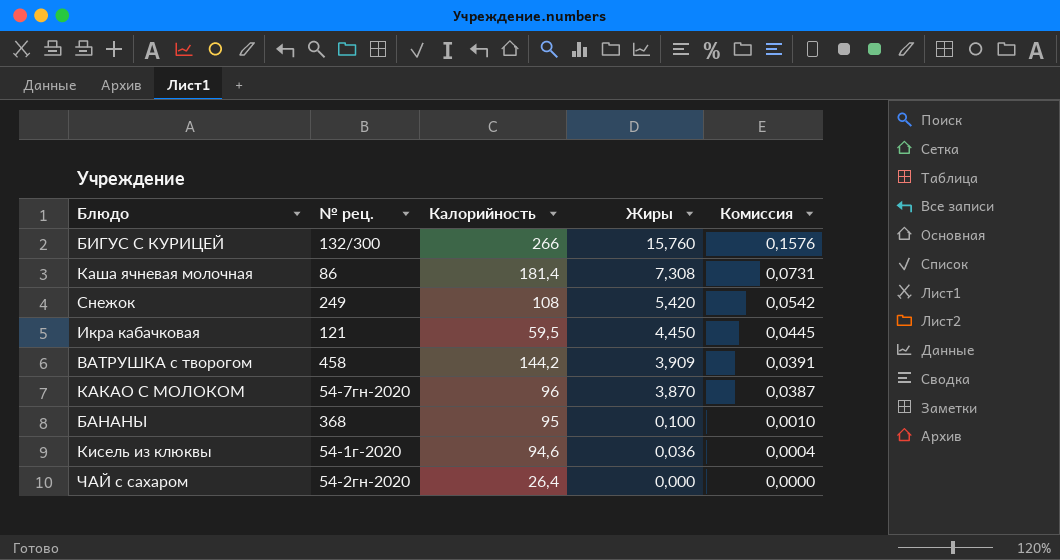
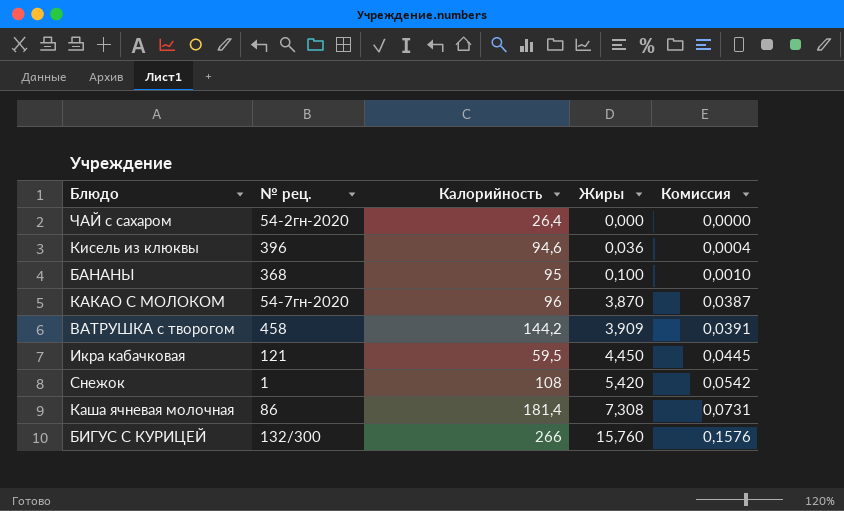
row order: Жиры descending -> Жиры ascending
Кисель из клюквы | № рец.: 54-1г-2020 -> 396
Снежок | № рец.: 249 -> 1

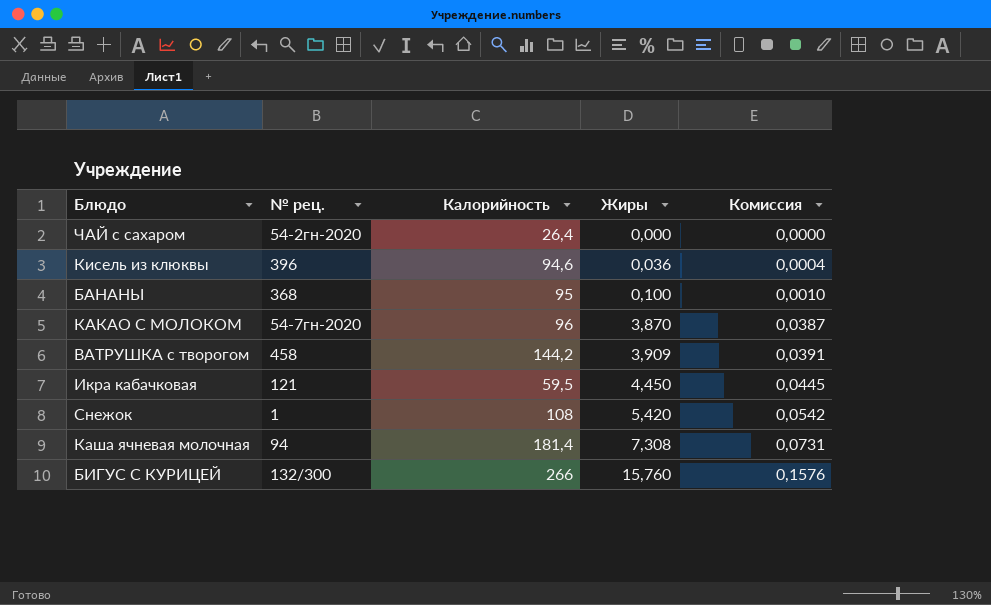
Каша ячневая молочная | № рец.: 86 -> 94

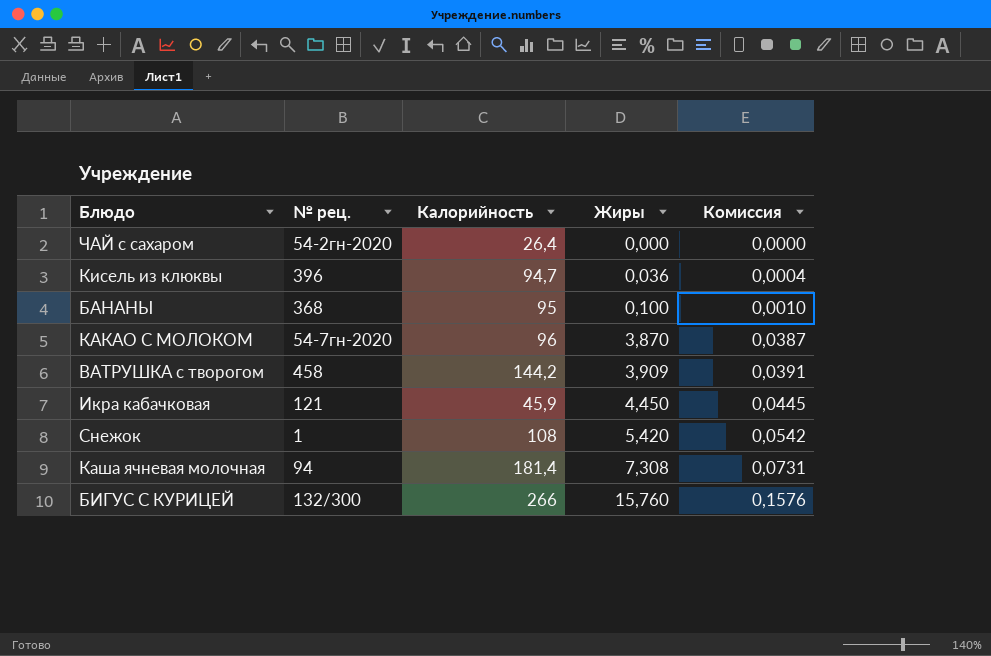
Кисель из клюквы | Калорийность: 94,6 -> 94,7
Икра кабачковая | Калорийность: 59,5 -> 45,9

